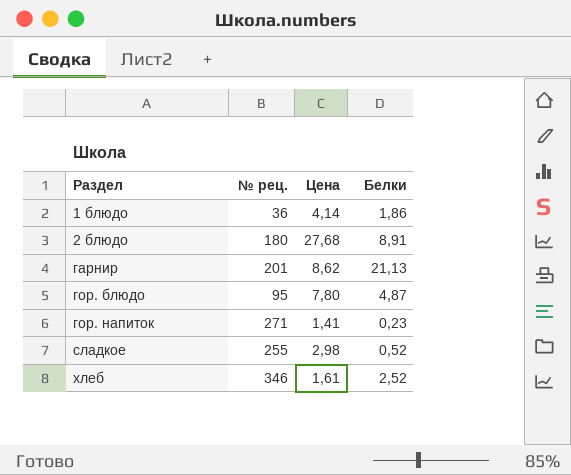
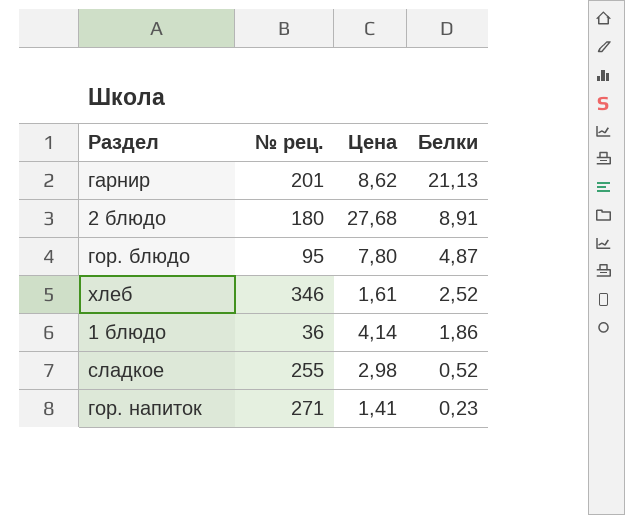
row order: Раздел ascending -> Белки descending

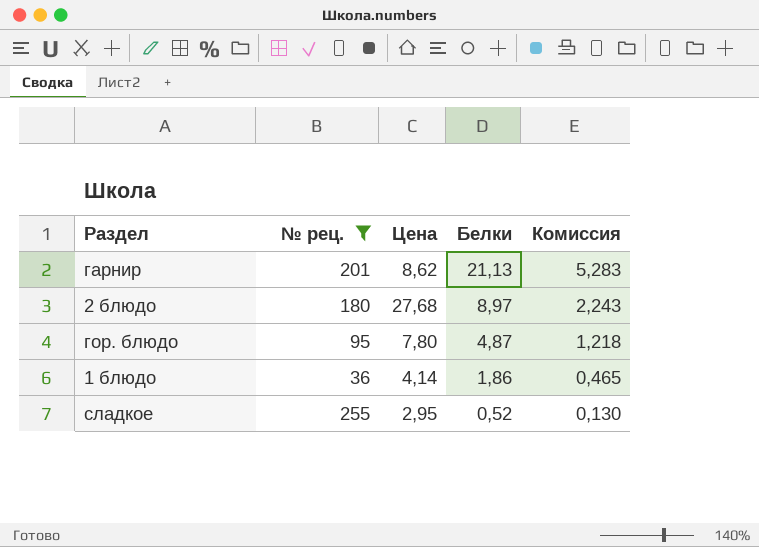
filter: none -> № рец. <= 255
column Комиссия | formula: none -> [Белки] * 0,25
2 блюдо | Белки: 8,91 -> 8,97
сладкое | Цена: 2,98 -> 2,95

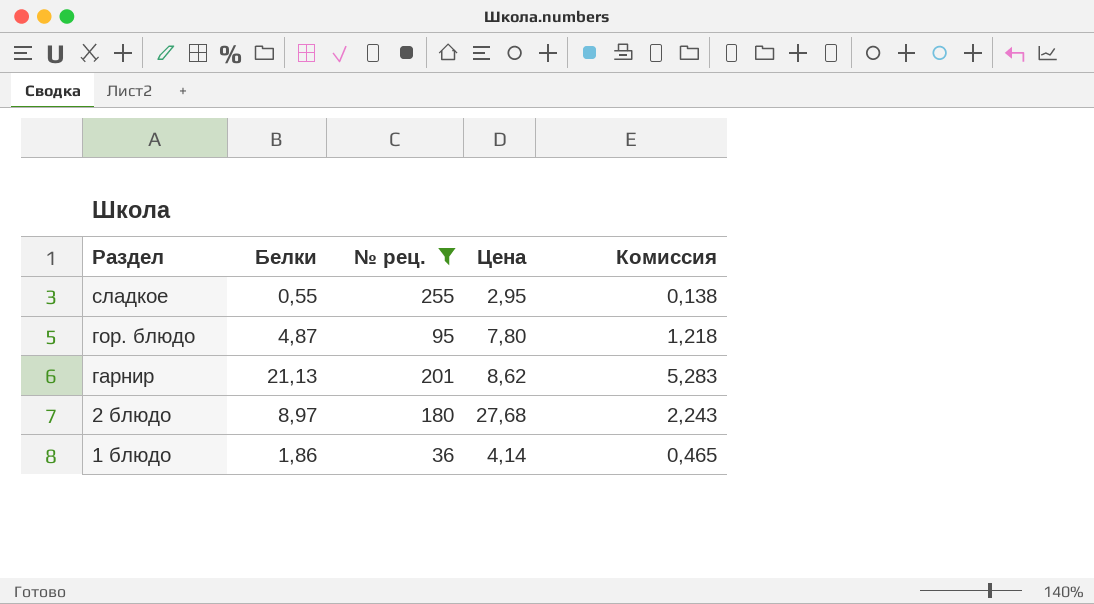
row order: Белки descending -> Раздел descending
column Белки | position: 4 -> 2
сладкое | Белки: 0,52 -> 0,55
сладкое | Комиссия: 0,130 -> 0,138

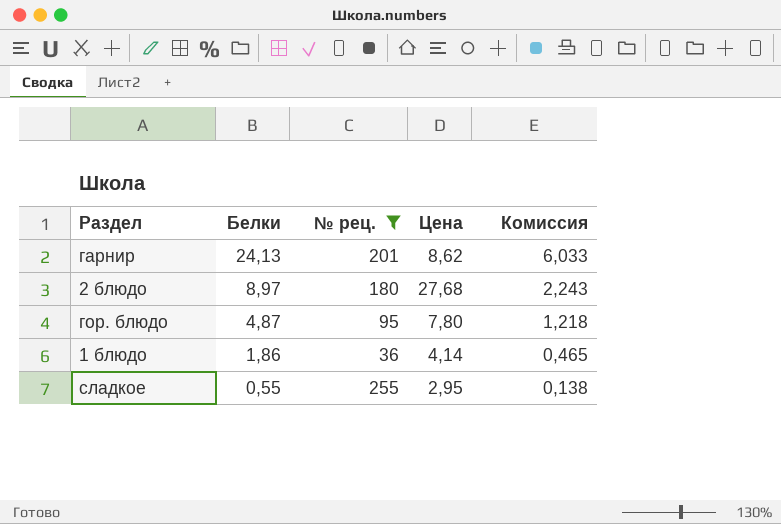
row order: Раздел descending -> Белки descending
гарнир | Белки: 21,13 -> 24,13
гарнир | Комиссия: 5,283 -> 6,033

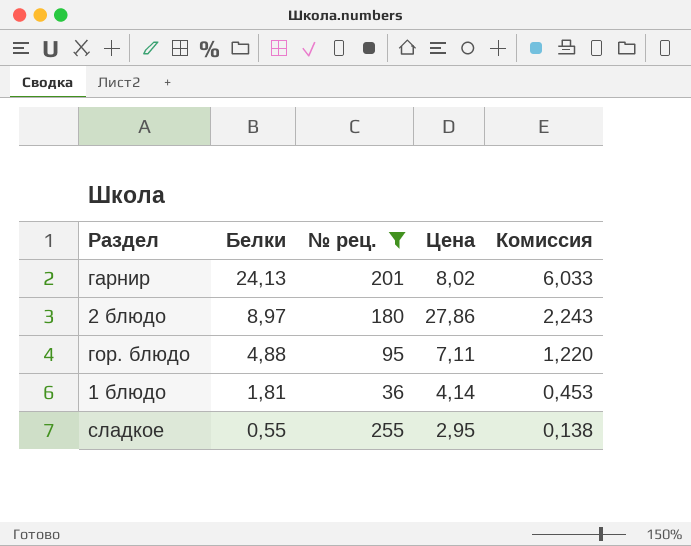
гарнир | Цена: 8,62 -> 8,02
2 блюдо | Цена: 27,68 -> 27,86
гор. блюдо | Белки: 4,87 -> 4,88
гор. блюдо | Цена: 7,80 -> 7,11
гор. блюдо | Комиссия: 1,218 -> 1,220
1 блюдо | Белки: 1,86 -> 1,81
1 блюдо | Комиссия: 0,465 -> 0,453

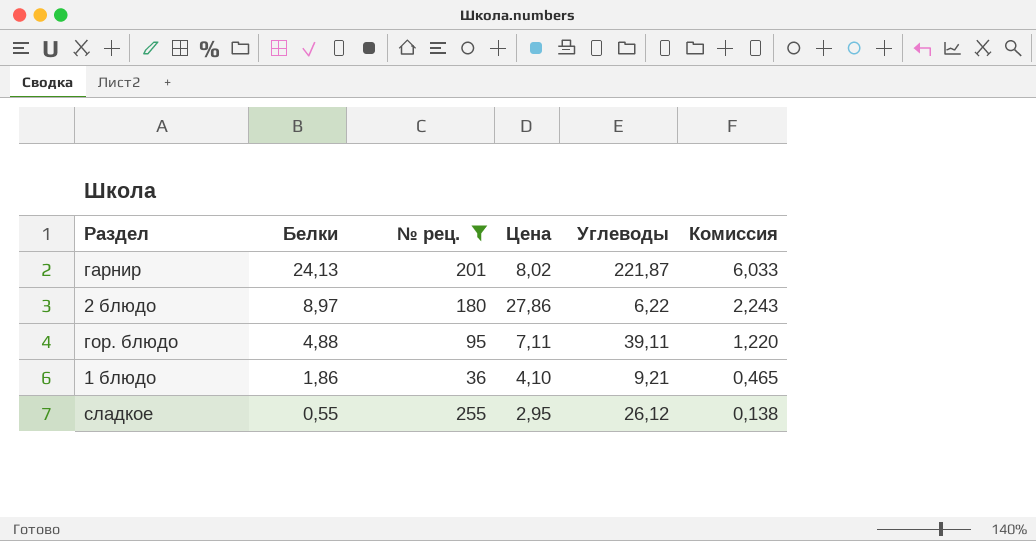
column Углеводы | position: none -> 5
1 блюдо | Белки: 1,81 -> 1,86
1 блюдо | Цена: 4,14 -> 4,10
1 блюдо | Комиссия: 0,453 -> 0,465

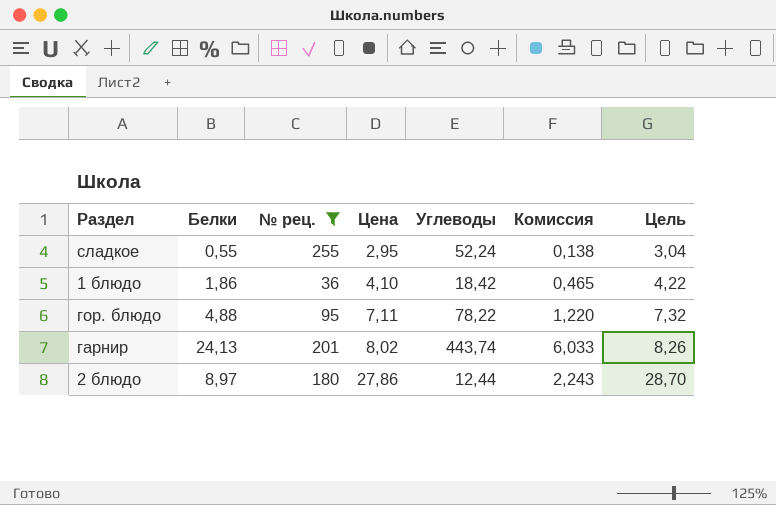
row order: Белки descending -> Цена ascending
column Цель | formula: none -> [Цена] * 1,03
сладкое | Углеводы: 26,12 -> 52,24
1 блюдо | Углеводы: 9,21 -> 18,42
гор. блюдо | Углеводы: 39,11 -> 78,22
гарнир | Углеводы: 221,87 -> 443,74
2 блюдо | Углеводы: 6,22 -> 12,44

